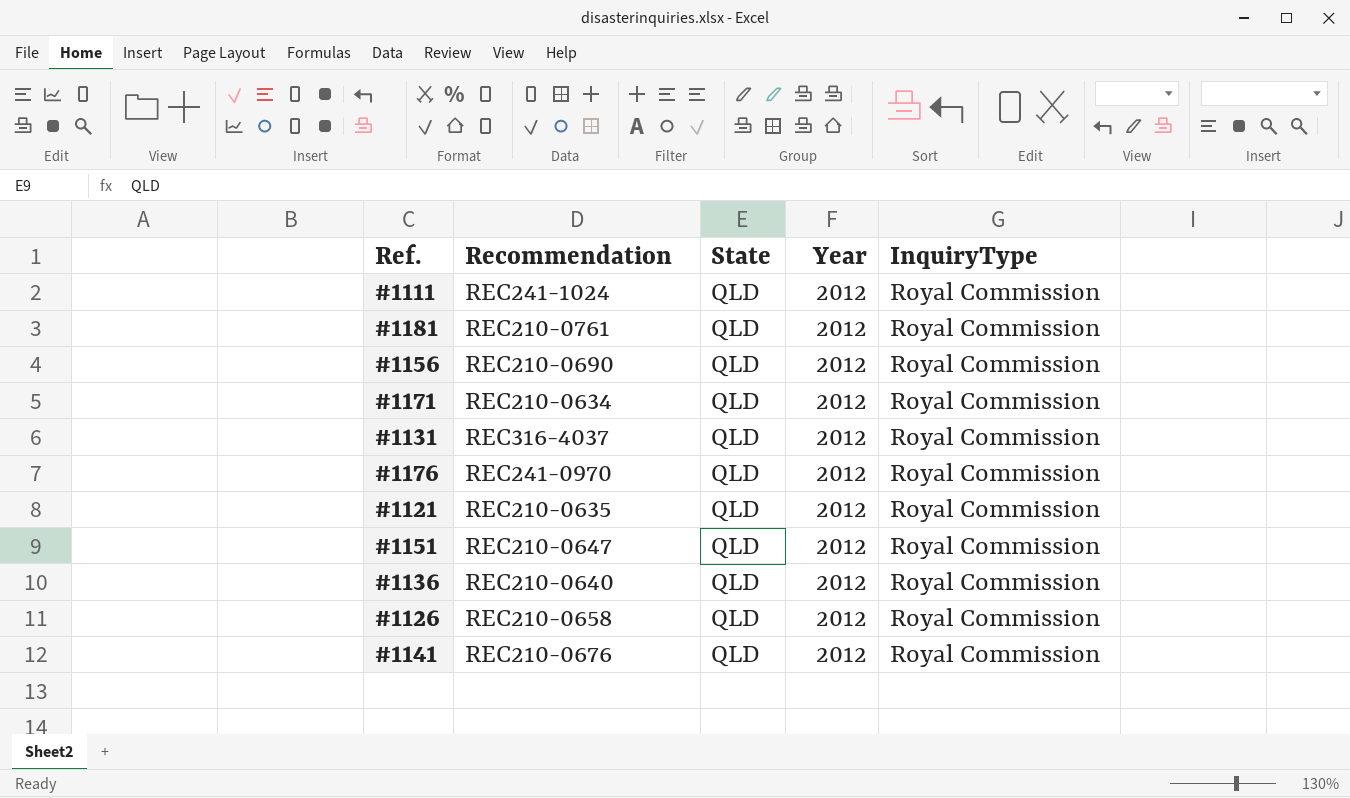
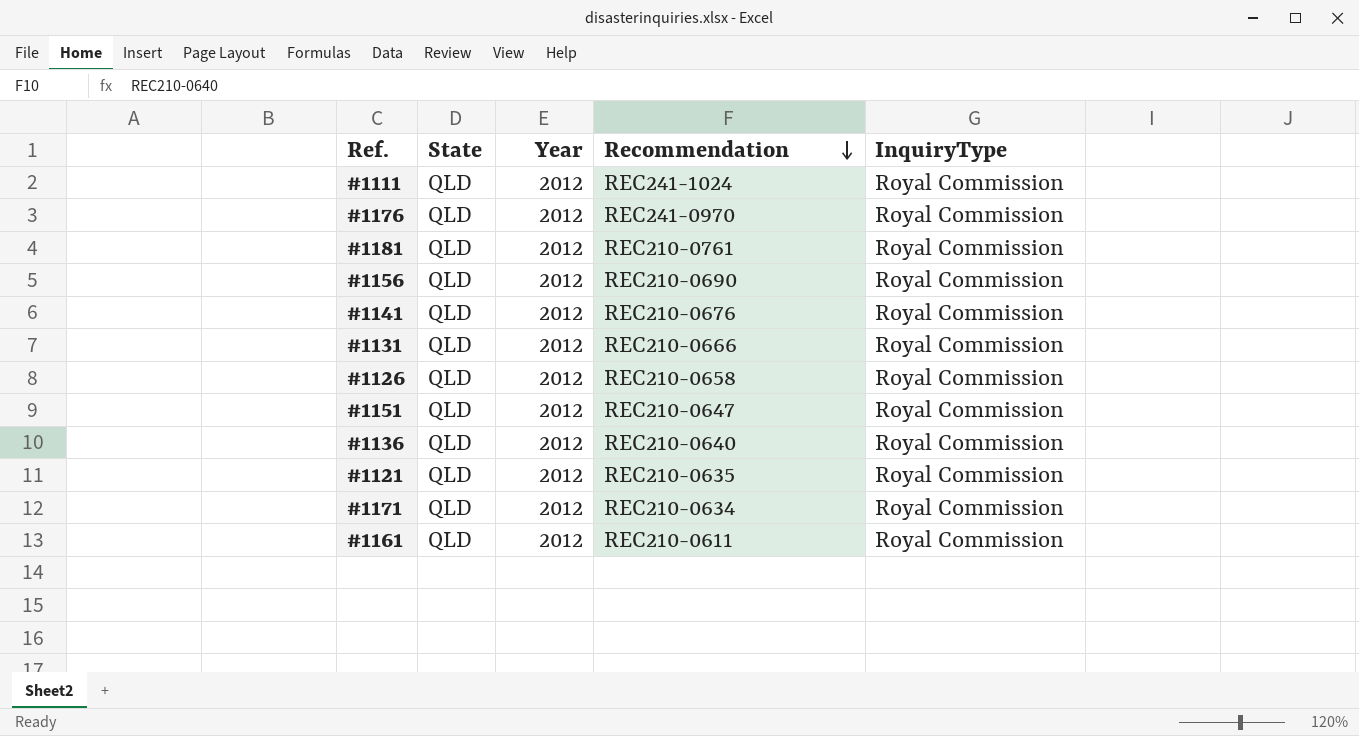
row order: none -> Recommendation descending
column Recommendation | position: 2 -> 4
#1131 | Recommendation: REC316-4037 -> REC210-0666
row #1161: none -> QLD | 2012 | REC210-0611 | Royal Commission

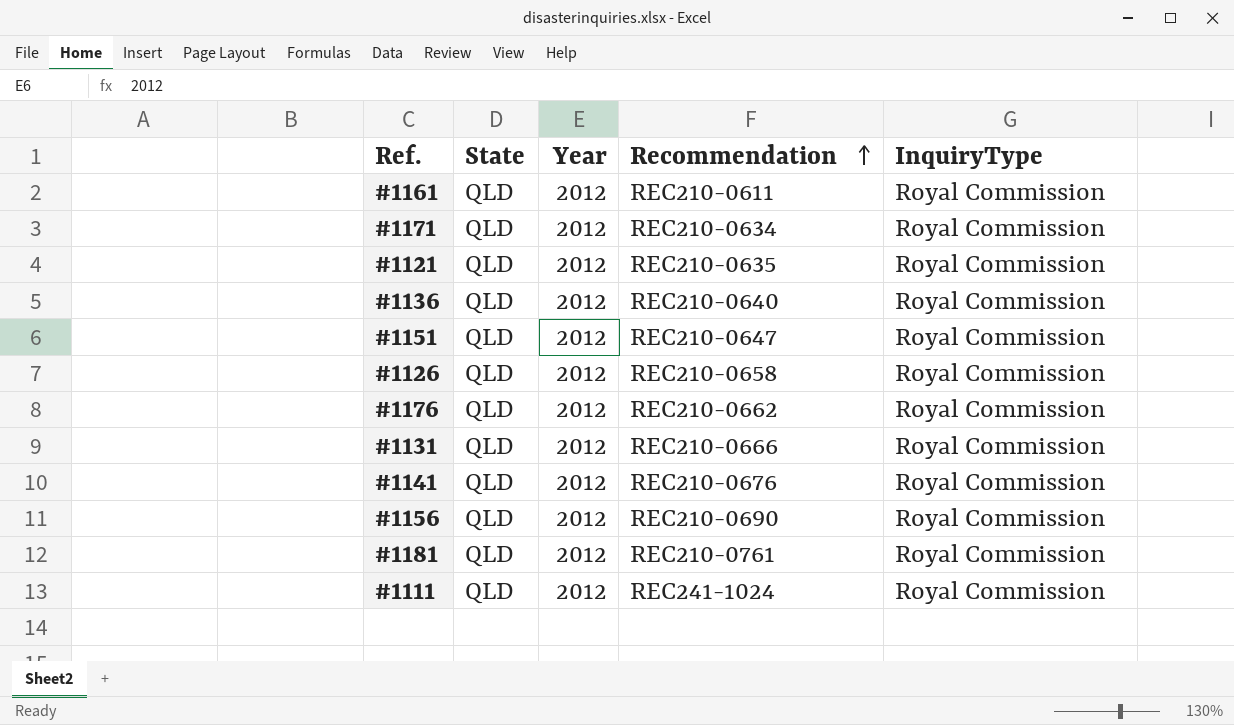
row order: Recommendation descending -> Recommendation ascending
#1176 | Recommendation: REC241-0970 -> REC210-0662

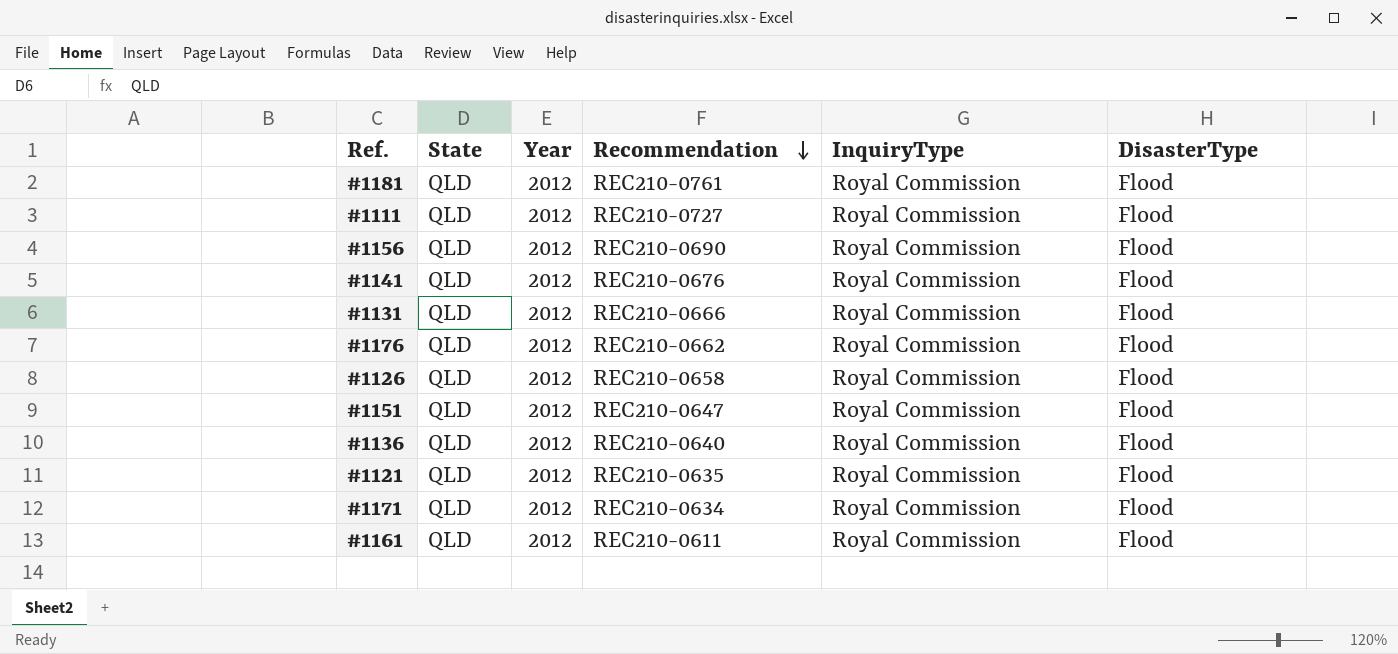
row order: Recommendation ascending -> Recommendation descending
column DisasterType | position: none -> 6
#1111 | Recommendation: REC241-1024 -> REC210-0727

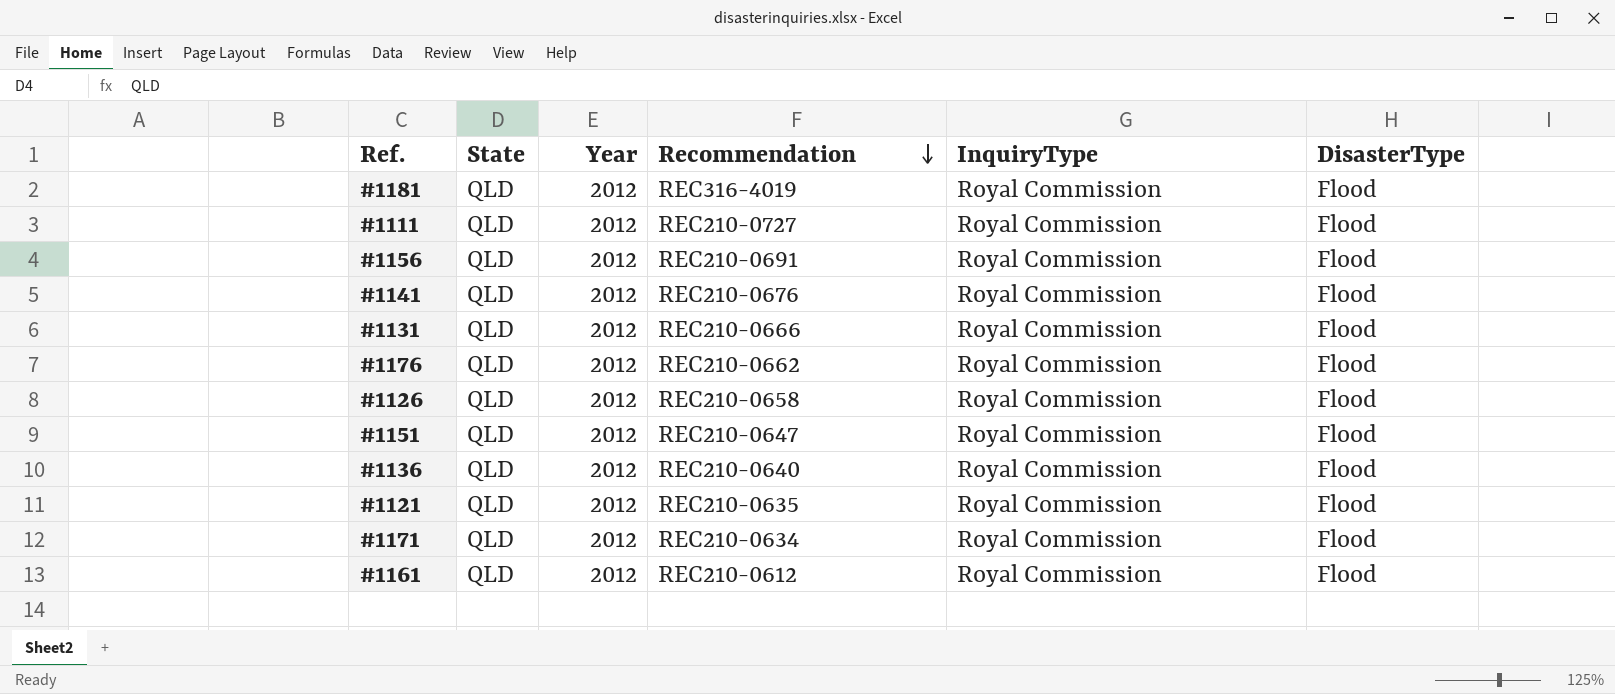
#1181 | Recommendation: REC210-0761 -> REC316-4019
#1156 | Recommendation: REC210-0690 -> REC210-0691
#1161 | Recommendation: REC210-0611 -> REC210-0612

